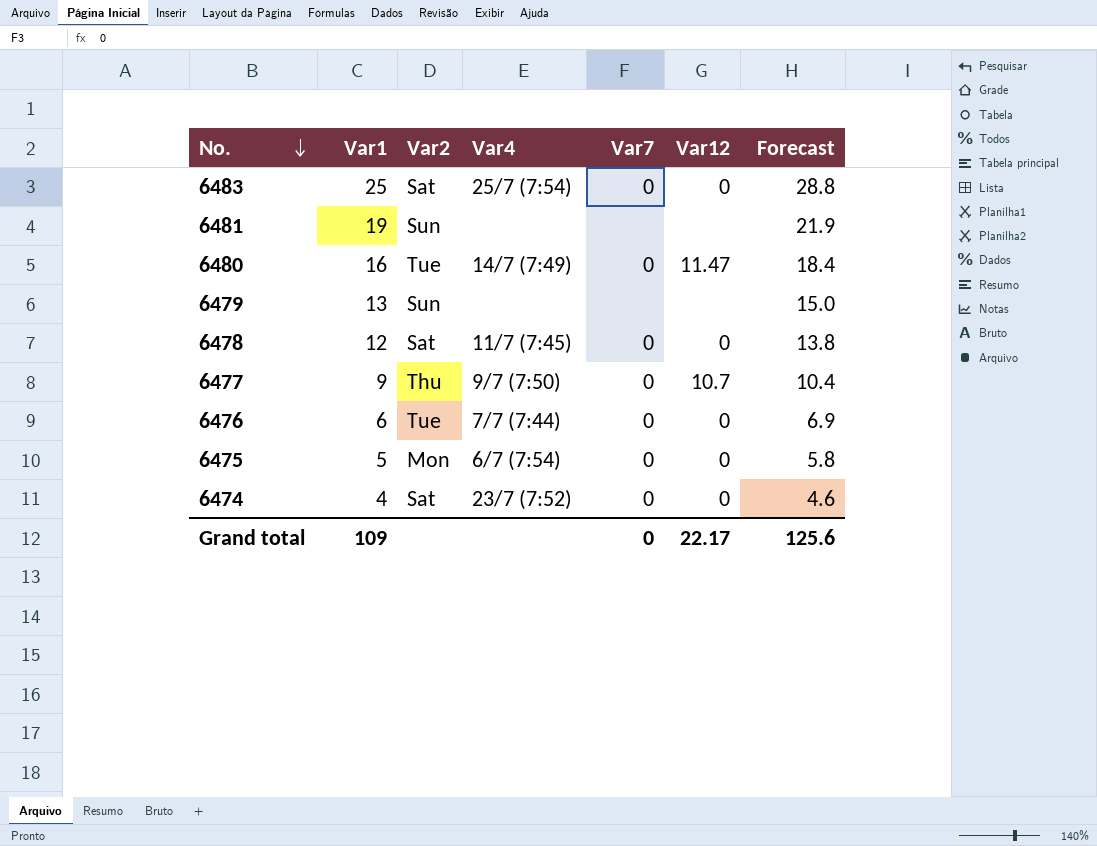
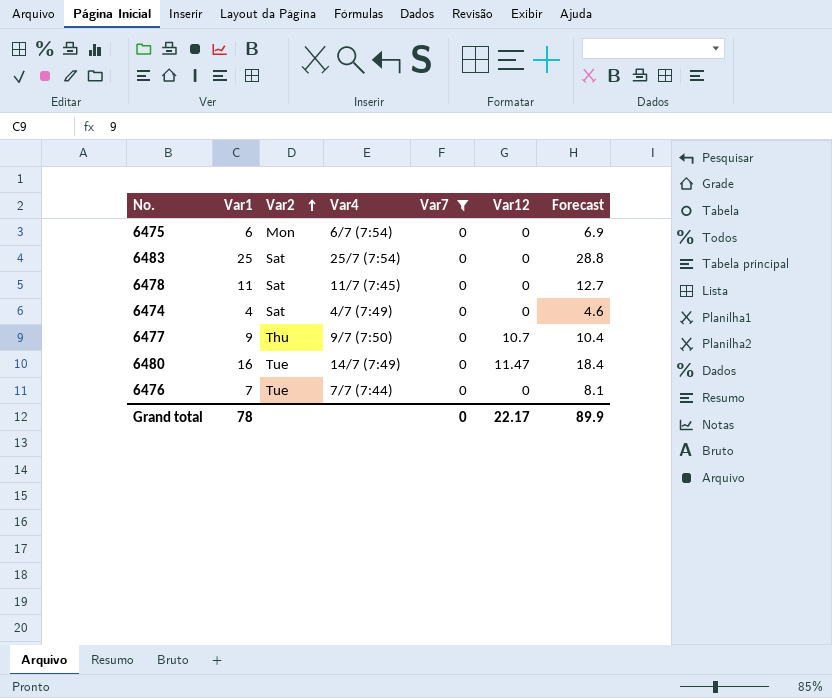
filter: none -> Var7 = 0
row order: No. descending -> Var2 ascending
6475 | Var1: 5 -> 6
6475 | Forecast: 5.8 -> 6.9
6478 | Var1: 12 -> 11
6478 | Forecast: 13.8 -> 12.7
6474 | Var4: 23/7 (7:52) -> 4/7 (7:49)
6476 | Var1: 6 -> 7
6476 | Forecast: 6.9 -> 8.1
Grand total | Var1: 109 -> 78
Grand total | Forecast: 125.6 -> 89.9

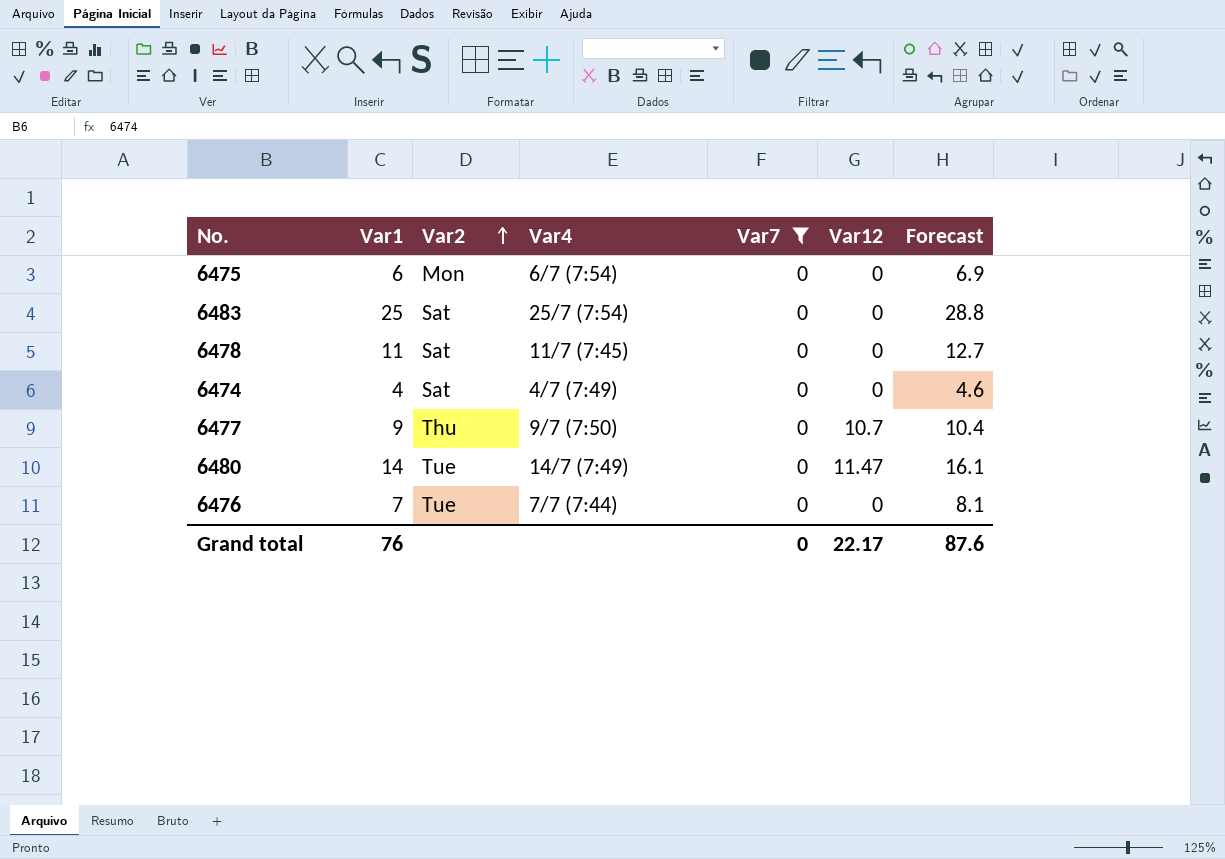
6480 | Var1: 16 -> 14
6480 | Forecast: 18.4 -> 16.1
Grand total | Var1: 78 -> 76
Grand total | Forecast: 89.9 -> 87.6

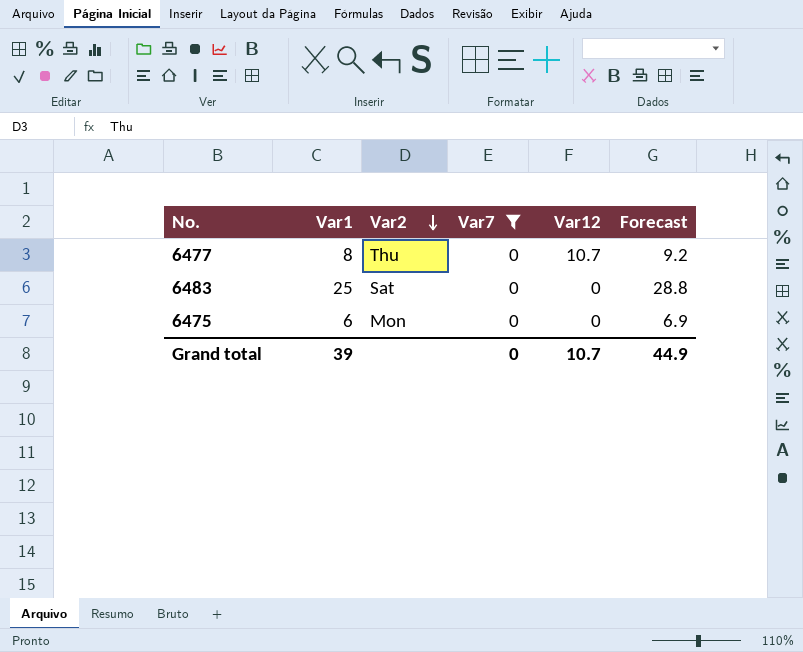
row order: Var2 ascending -> Var2 descending
column Var4 | position: 4 -> none
row 6478: 11 | Sat | 11/7 (7:45) | 0 | 0 | 12.7 -> none
row 6474: 4 | Sat | 4/7 (7:49) | 0 | 0 | 4.6 -> none
row 6480: 14 | Tue | 14/7 (7:49) | 0 | 11.47 | 16.1 -> none
row 6476: 7 | Tue | 7/7 (7:44) | 0 | 0 | 8.1 -> none
6477 | Var1: 9 -> 8
6477 | Forecast: 10.4 -> 9.2
Grand total | Var1: 76 -> 39
Grand total | Var12: 22.17 -> 10.7
Grand total | Forecast: 87.6 -> 44.9

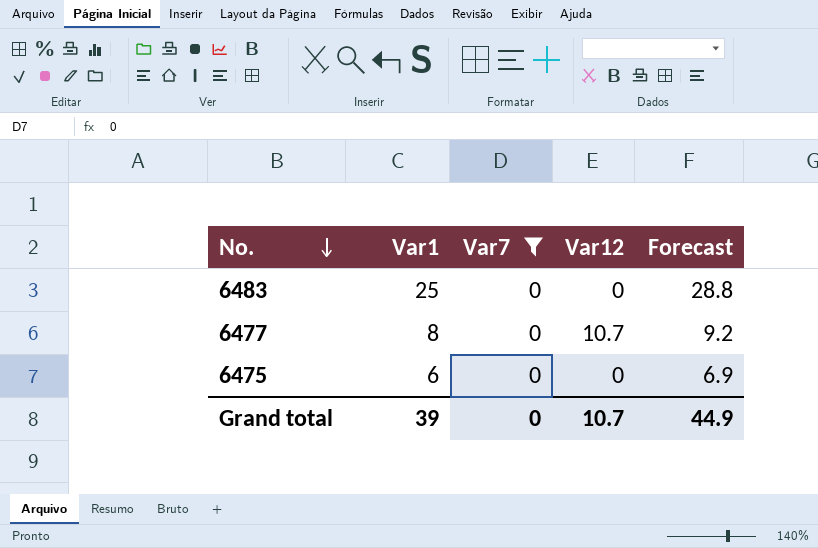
row order: Var2 descending -> No. descending
column Var2 | position: 3 -> none

